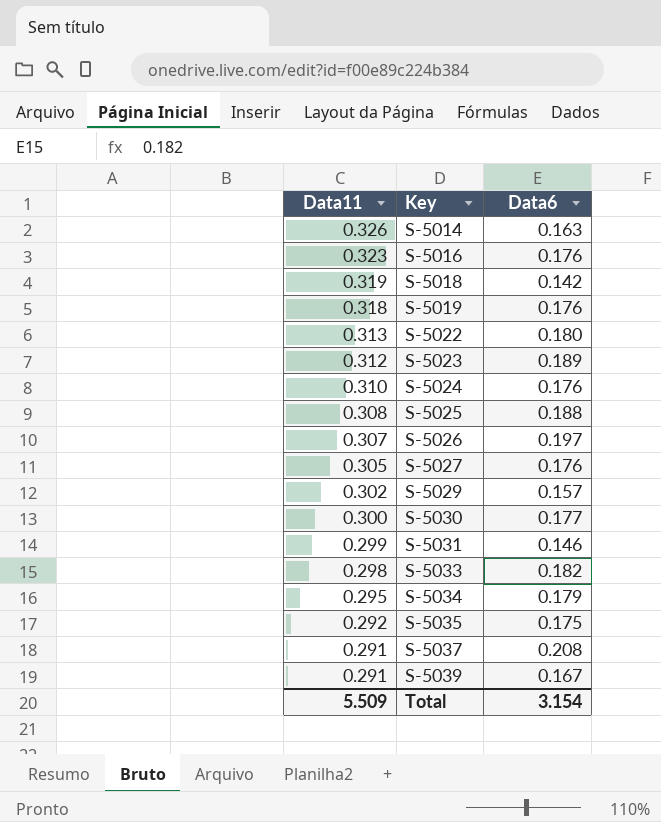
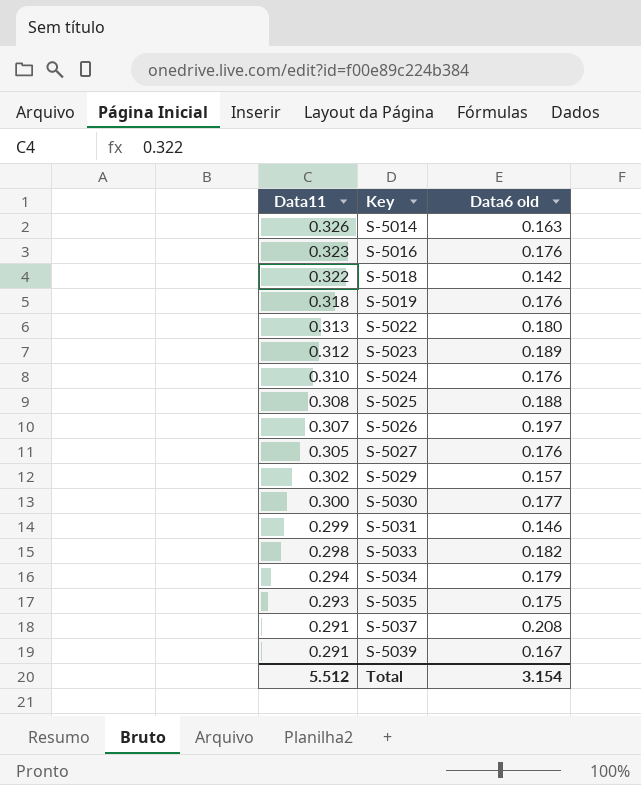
column name: Data6 -> Data6 old
S-5018 | Data11: 0.319 -> 0.322
S-5034 | Data11: 0.295 -> 0.294
S-5035 | Data11: 0.292 -> 0.293
Total | Data11: 5.509 -> 5.512

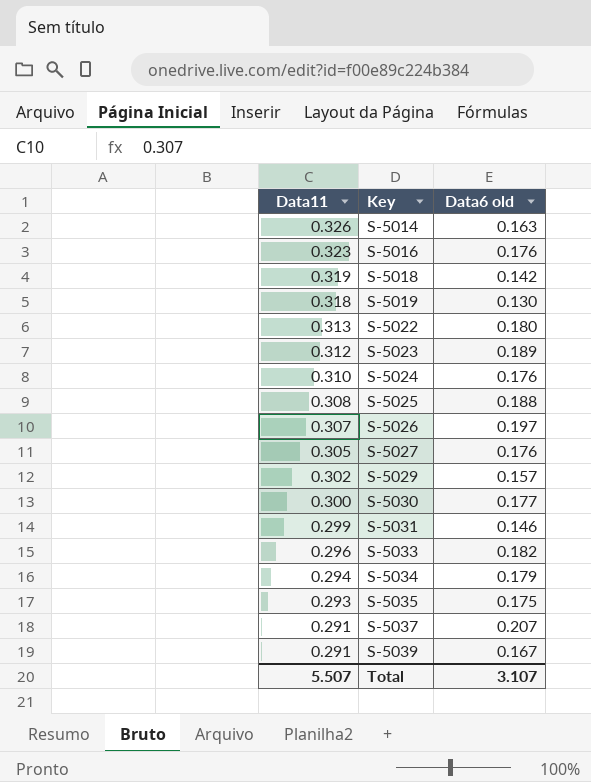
S-5018 | Data11: 0.322 -> 0.319
S-5019 | Data6 old: 0.176 -> 0.130
S-5033 | Data11: 0.298 -> 0.296
S-5037 | Data6 old: 0.208 -> 0.207
Total | Data11: 5.512 -> 5.507
Total | Data6 old: 3.154 -> 3.107

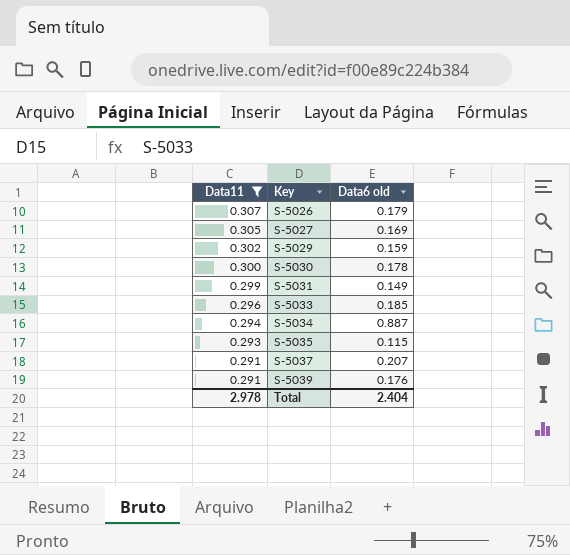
filter: none -> Data11 <= 0.307
S-5026 | Data6 old: 0.197 -> 0.179
S-5027 | Data6 old: 0.176 -> 0.169
S-5029 | Data6 old: 0.157 -> 0.159
S-5030 | Data6 old: 0.177 -> 0.178
S-5031 | Data6 old: 0.146 -> 0.149
S-5033 | Data6 old: 0.182 -> 0.185
S-5034 | Data6 old: 0.179 -> 0.887
S-5035 | Data6 old: 0.175 -> 0.115
S-5039 | Data6 old: 0.167 -> 0.176
Total | Data11: 5.507 -> 2.978
Total | Data6 old: 3.107 -> 2.404

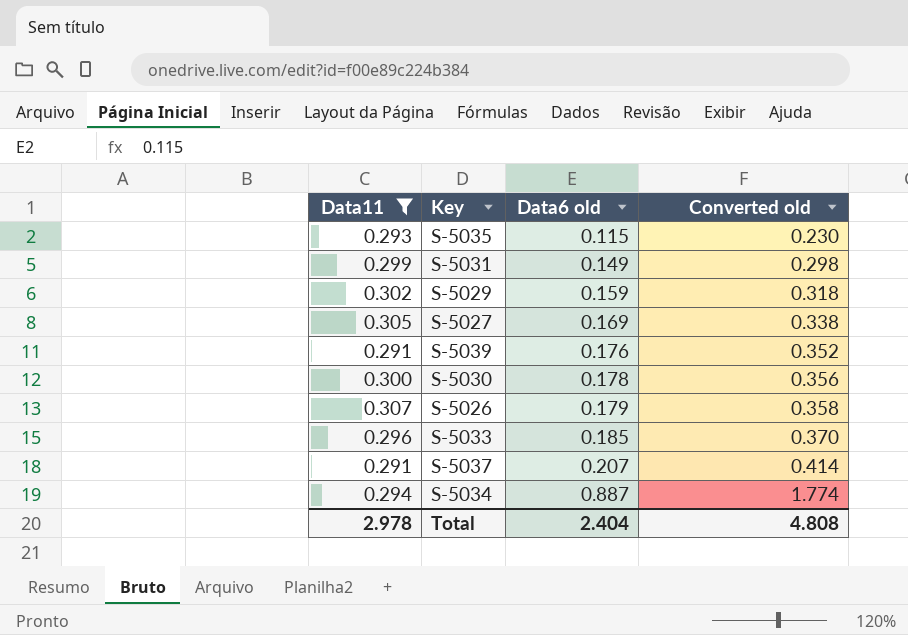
row order: Data11 descending -> Data6 old ascending
column Converted old | formula: none -> [Data6 old] * 2

